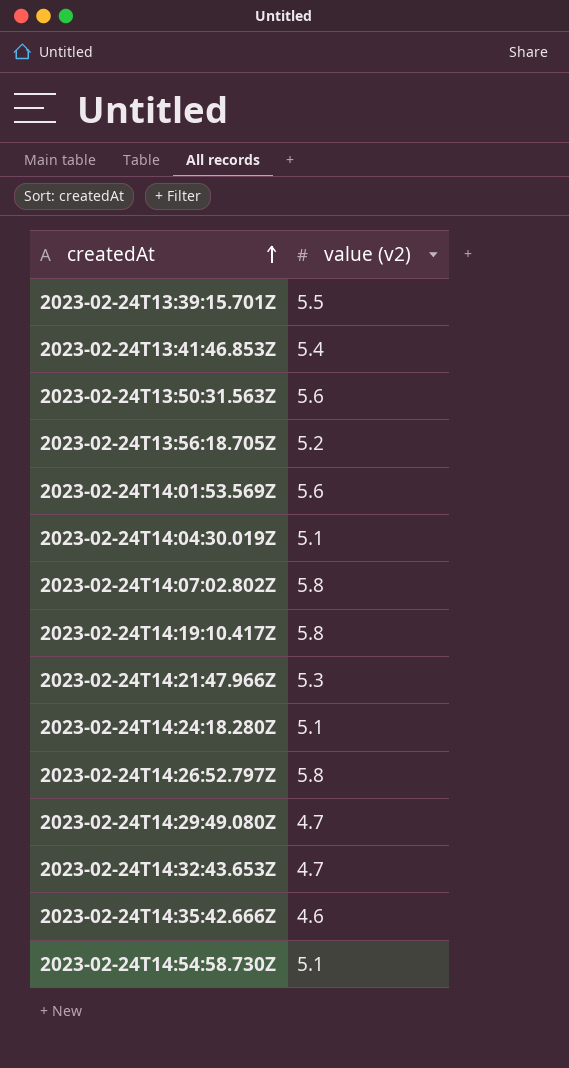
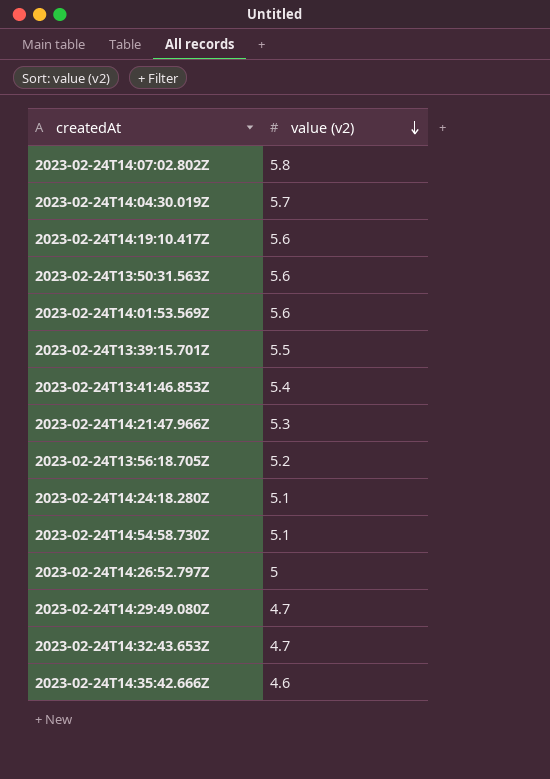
row order: createdAt ascending -> value (v2) descending
2023-02-24T14:04:30.019Z | value (v2): 5.1 -> 5.7
2023-02-24T14:19:10.417Z | value (v2): 5.8 -> 5.6
2023-02-24T14:26:52.797Z | value (v2): 5.8 -> 5

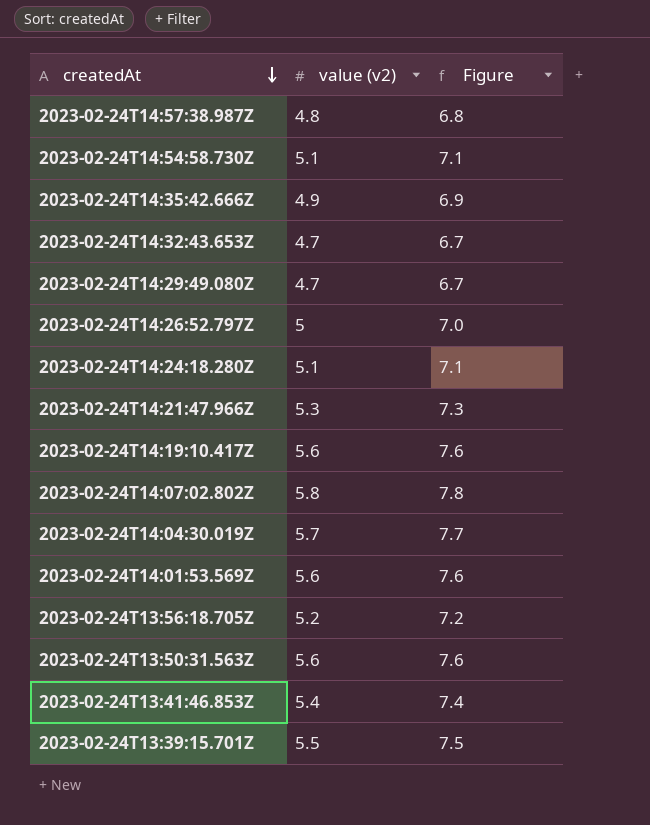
row order: value (v2) descending -> createdAt descending
column Figure | formula: none -> [value (v2)] + 2
row 2023-02-24T14:57:38.987Z: none -> 4.8 | 6.8
2023-02-24T14:35:42.666Z | value (v2): 4.6 -> 4.9

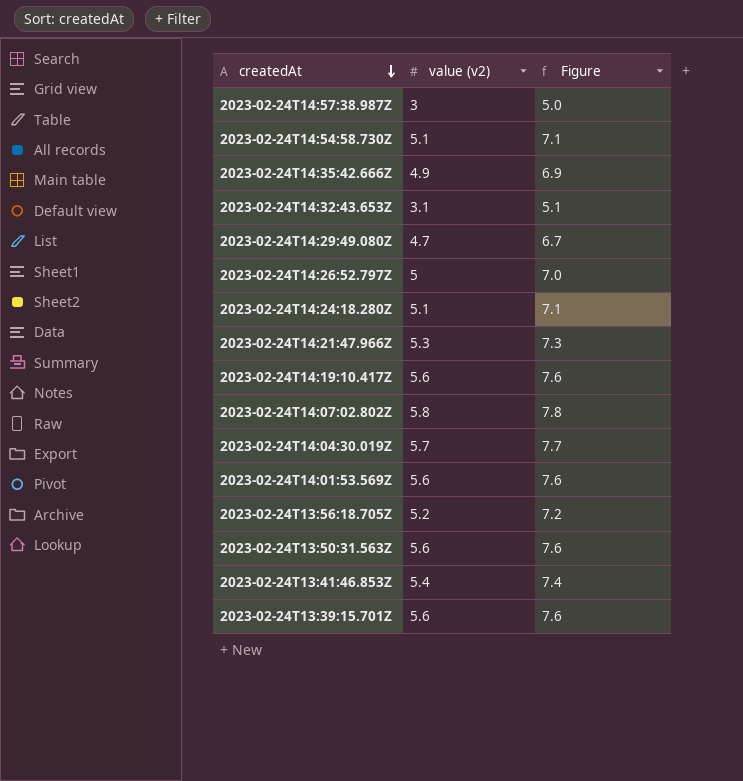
2023-02-24T14:57:38.987Z | value (v2): 4.8 -> 3
2023-02-24T14:57:38.987Z | Figure: 6.8 -> 5.0
2023-02-24T14:32:43.653Z | value (v2): 4.7 -> 3.1
2023-02-24T14:32:43.653Z | Figure: 6.7 -> 5.1
2023-02-24T13:39:15.701Z | value (v2): 5.5 -> 5.6
2023-02-24T13:39:15.701Z | Figure: 7.5 -> 7.6

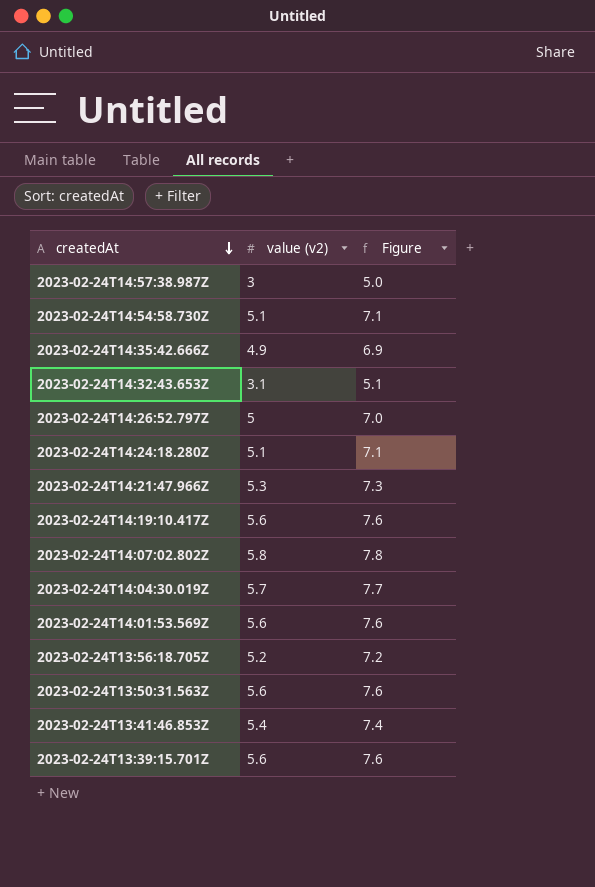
row 2023-02-24T14:29:49.080Z: 4.7 | 6.7 -> none

